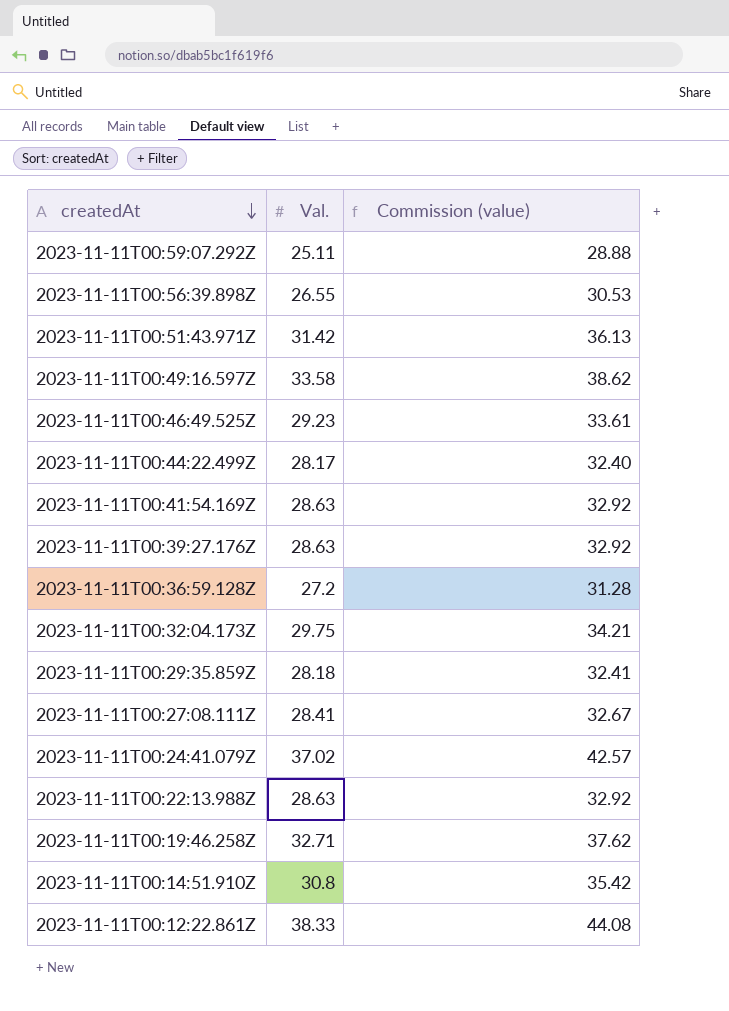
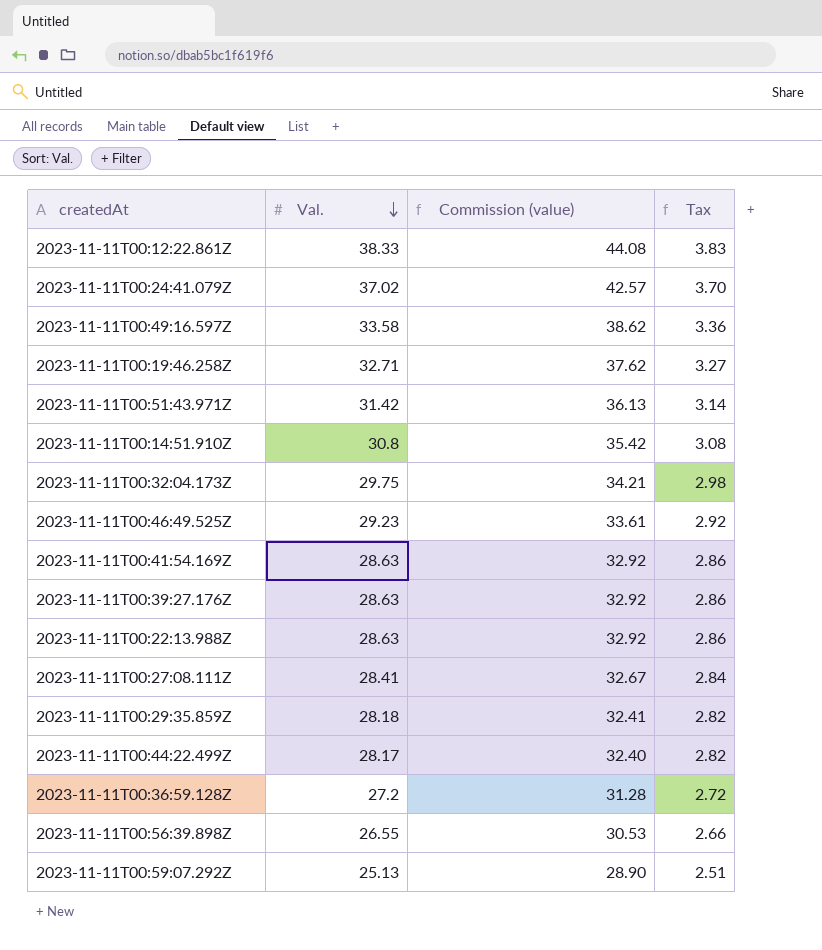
row order: createdAt descending -> Val. descending
column Tax | formula: none -> [Val.] * 0.1
2023-11-11T00:59:07.292Z | Val.: 25.11 -> 25.13
2023-11-11T00:59:07.292Z | Commission (value): 28.88 -> 28.90

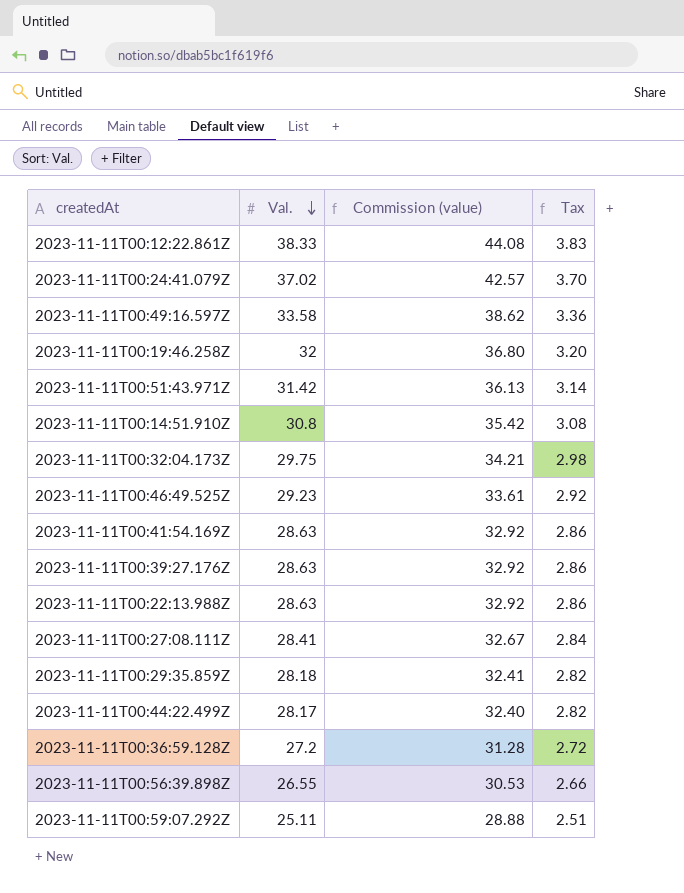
2023-11-11T00:19:46.258Z | Val.: 32.71 -> 32
2023-11-11T00:19:46.258Z | Commission (value): 37.62 -> 36.80
2023-11-11T00:19:46.258Z | Tax: 3.27 -> 3.20
2023-11-11T00:59:07.292Z | Val.: 25.13 -> 25.11
2023-11-11T00:59:07.292Z | Commission (value): 28.90 -> 28.88

